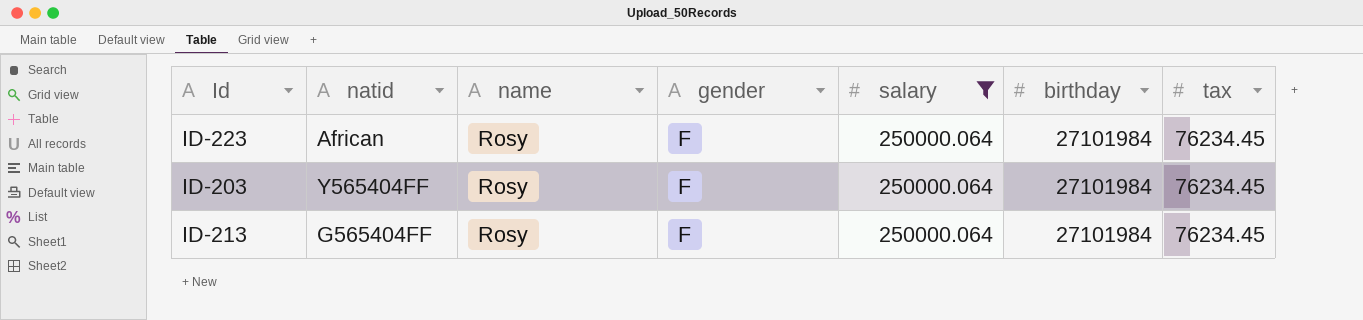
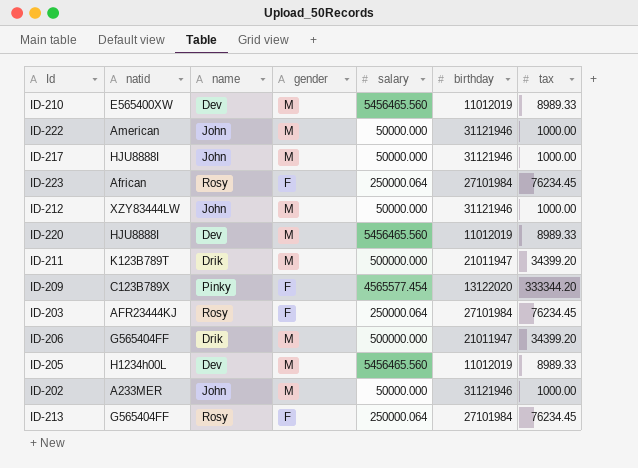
filter: salary = 250000.064 -> none
ID-203 | natid: Y565404FF -> AFR23444KJ

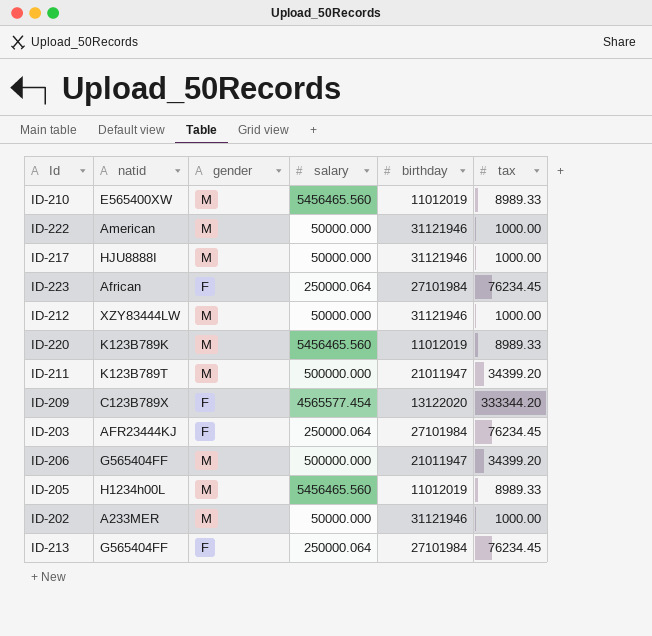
column name | position: 3 -> none
ID-220 | natid: HJU8888I -> K123B789K

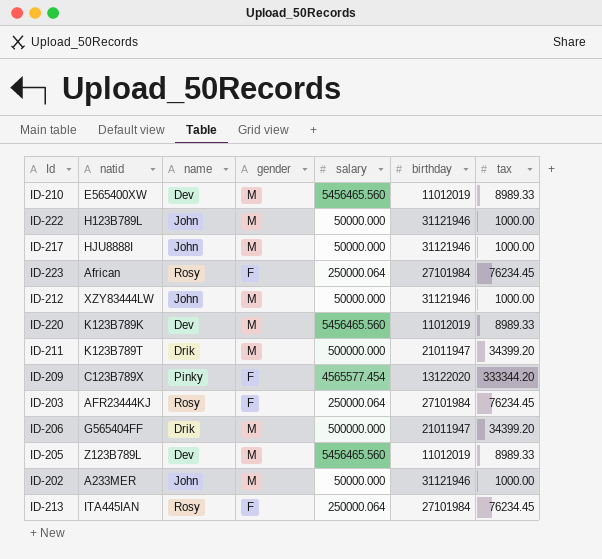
column name | position: none -> 3
ID-222 | natid: American -> H123B789L
ID-205 | natid: H1234h00L -> Z123B789L
ID-213 | natid: G565404FF -> ITA445IAN

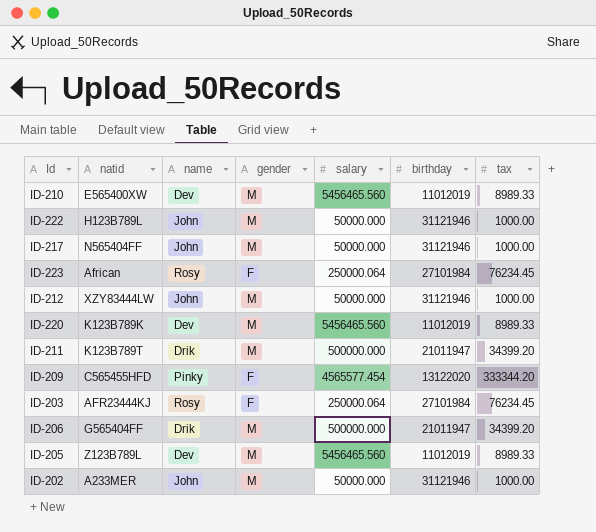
row ID-213: ITA445IAN | Rosy | F | 250000.064 | 27101984 | 76234.45 -> none
ID-217 | natid: HJU8888I -> N565404FF
ID-209 | natid: C123B789X -> C565455HFD

